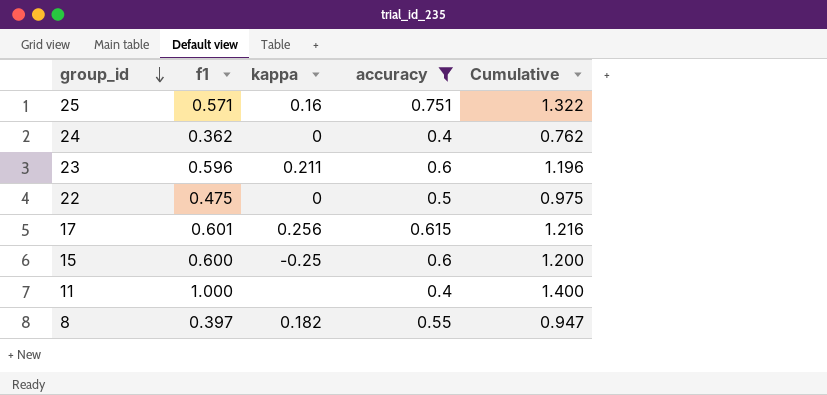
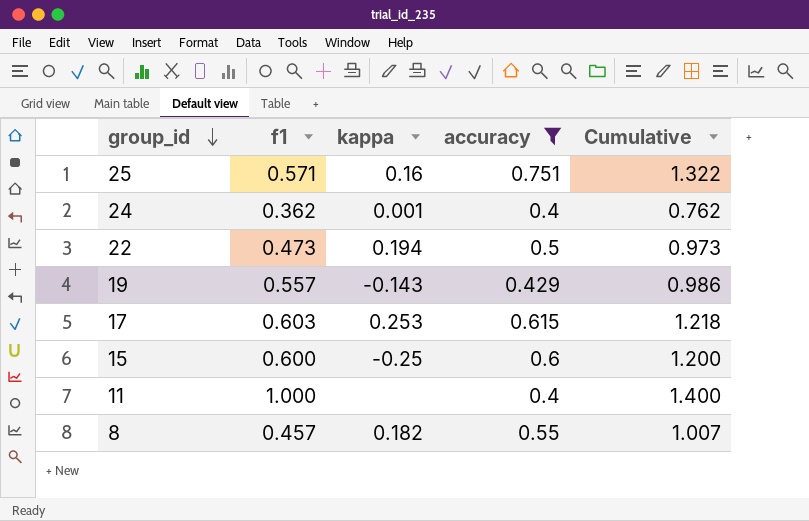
row 23: 0.596 | 0.211 | 0.6 | 1.196 -> none
24 | kappa: 0 -> 0.001
22 | f1: 0.475 -> 0.473
22 | kappa: 0 -> 0.194
22 | Cumulative: 0.975 -> 0.973
row 19: none -> 0.557 | -0.143 | 0.429 | 0.986
17 | f1: 0.601 -> 0.603
17 | kappa: 0.256 -> 0.253
17 | Cumulative: 1.216 -> 1.218
8 | f1: 0.397 -> 0.457
8 | Cumulative: 0.947 -> 1.007

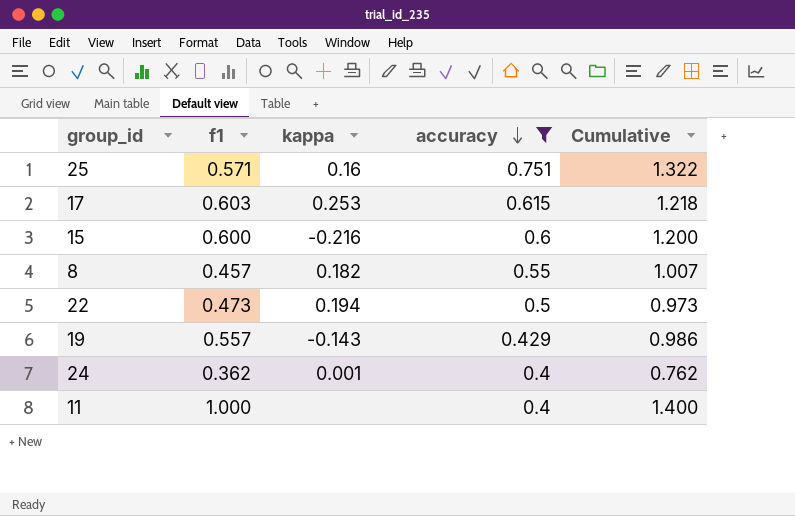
row order: group_id descending -> accuracy descending
15 | kappa: -0.25 -> -0.216

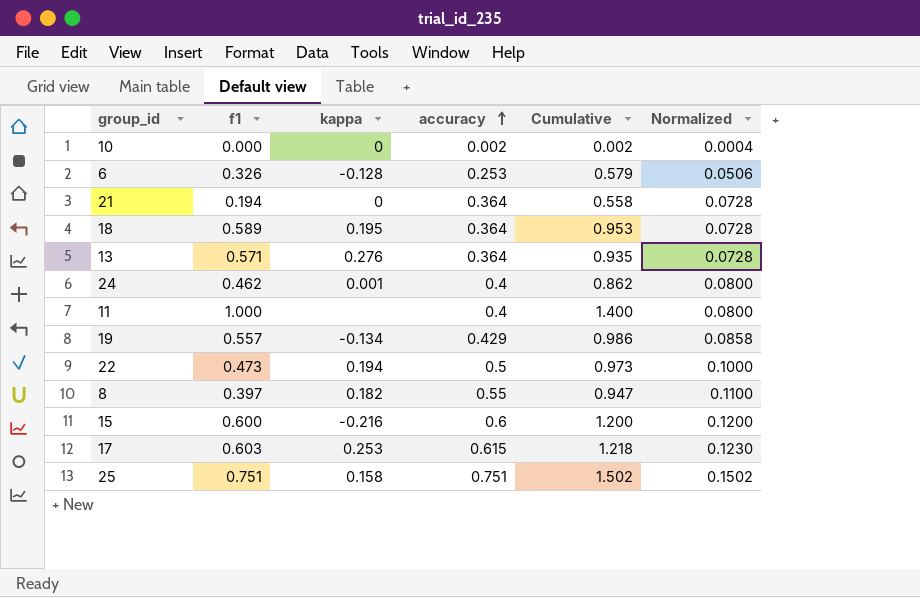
filter: accuracy >= 0.4 -> none
row order: accuracy descending -> accuracy ascending
column Normalized | formula: none -> [accuracy] * 0.2
24 | f1: 0.362 -> 0.462
24 | Cumulative: 0.762 -> 0.862
19 | kappa: -0.143 -> -0.134
8 | f1: 0.457 -> 0.397
8 | Cumulative: 1.007 -> 0.947
25 | f1: 0.571 -> 0.751
25 | kappa: 0.16 -> 0.158
25 | Cumulative: 1.322 -> 1.502

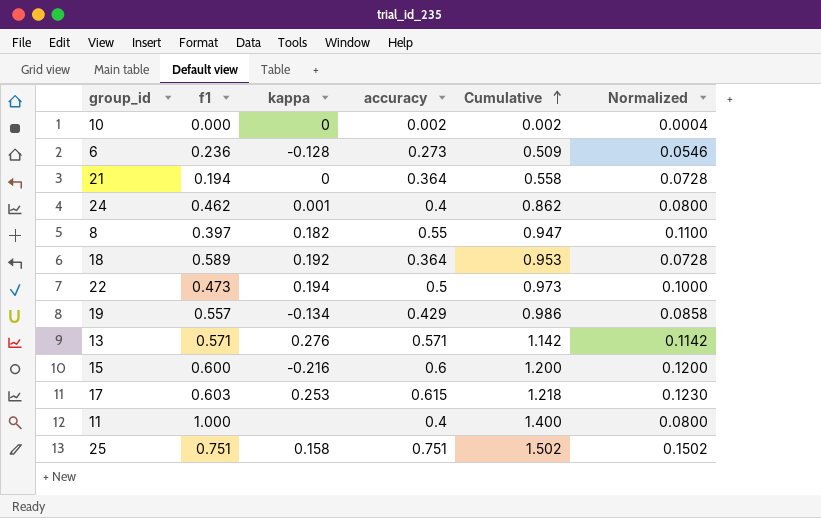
row order: accuracy ascending -> Cumulative ascending
6 | f1: 0.326 -> 0.236
6 | accuracy: 0.253 -> 0.273
6 | Cumulative: 0.579 -> 0.509
6 | Normalized: 0.0506 -> 0.0546
18 | kappa: 0.195 -> 0.192
13 | accuracy: 0.364 -> 0.571
13 | Cumulative: 0.935 -> 1.142
13 | Normalized: 0.0728 -> 0.1142

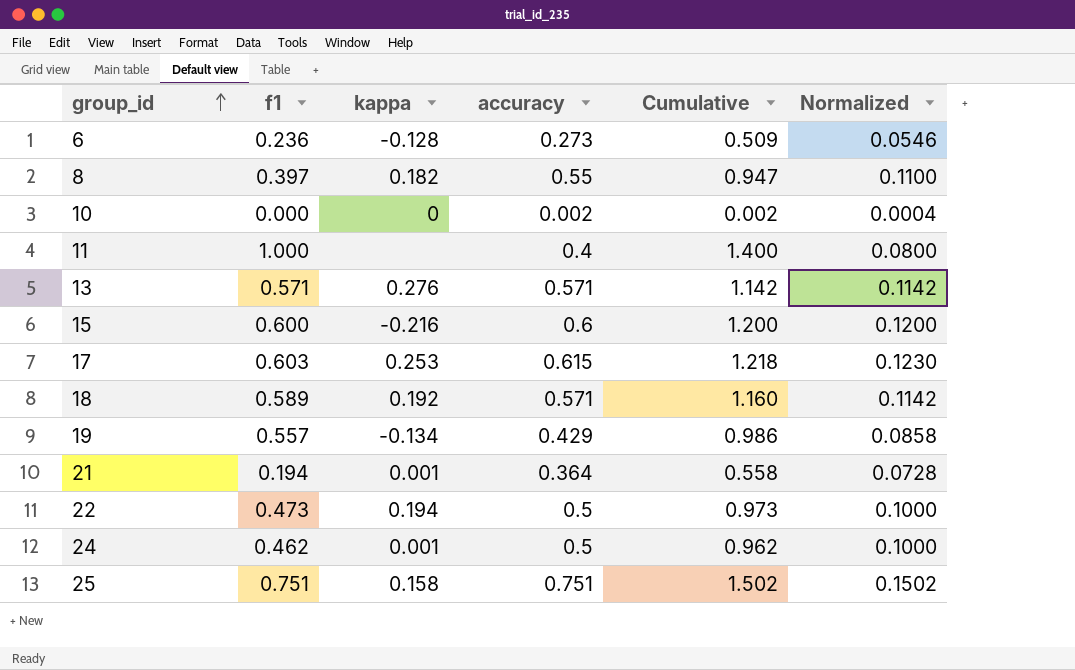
row order: Cumulative ascending -> group_id ascending
18 | accuracy: 0.364 -> 0.571
18 | Cumulative: 0.953 -> 1.160
18 | Normalized: 0.0728 -> 0.1142
21 | kappa: 0 -> 0.001
24 | accuracy: 0.4 -> 0.5
24 | Cumulative: 0.862 -> 0.962
24 | Normalized: 0.0800 -> 0.1000

